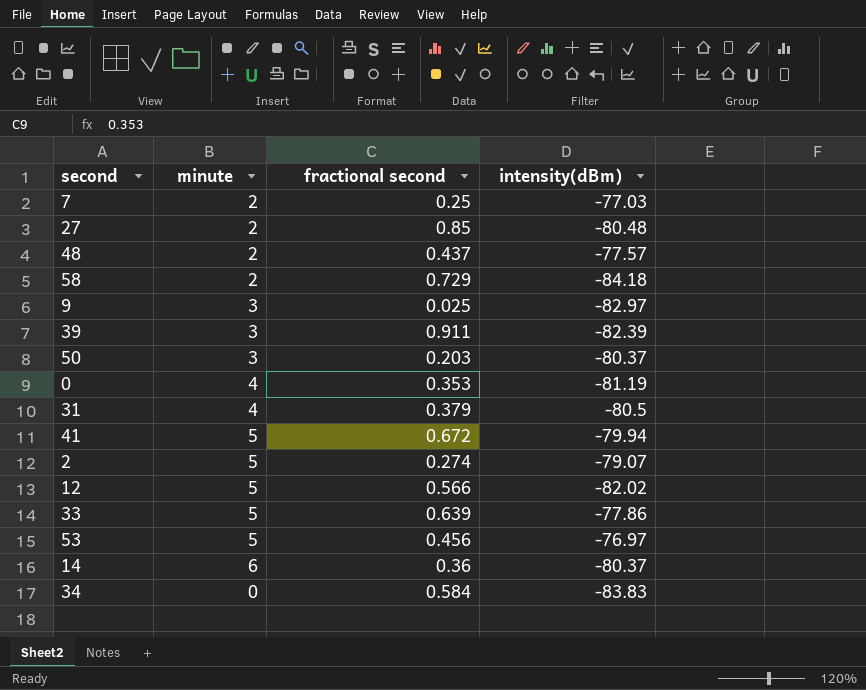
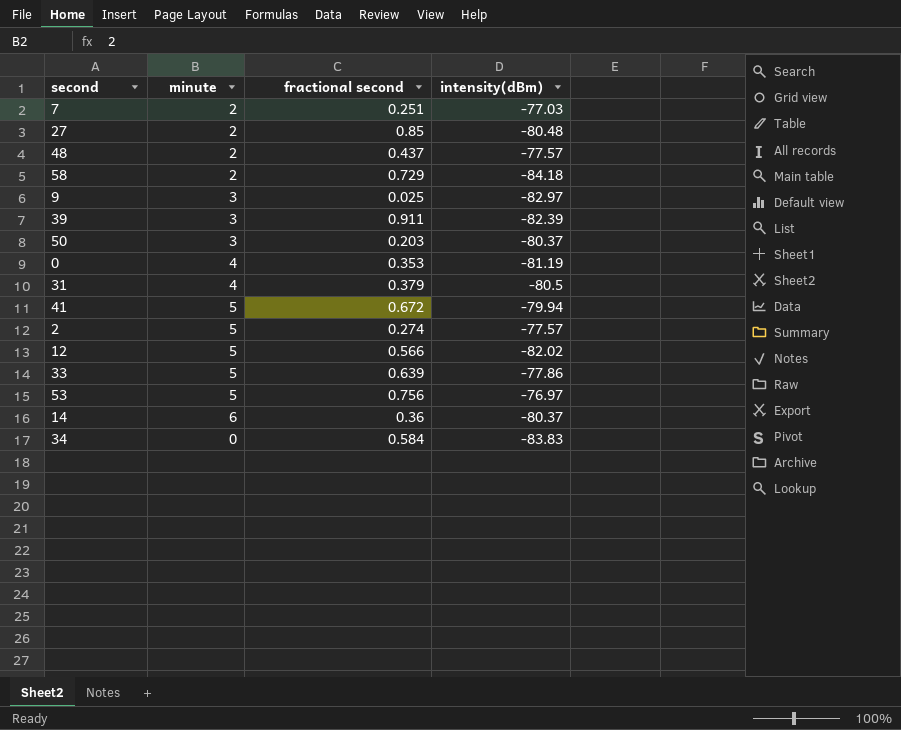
7 | fractional second: 0.25 -> 0.251
2 | intensity(dBm): -79.07 -> -77.57
53 | fractional second: 0.456 -> 0.756

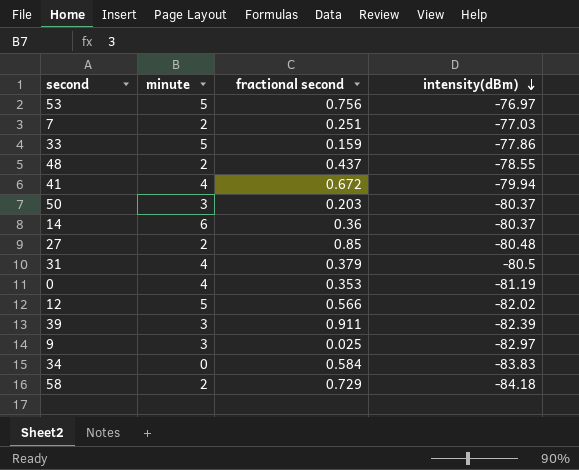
row order: none -> intensity(dBm) descending
row 2: 5 | 0.274 | -77.57 -> none
33 | fractional second: 0.639 -> 0.159
48 | intensity(dBm): -77.57 -> -78.55
41 | minute: 5 -> 4

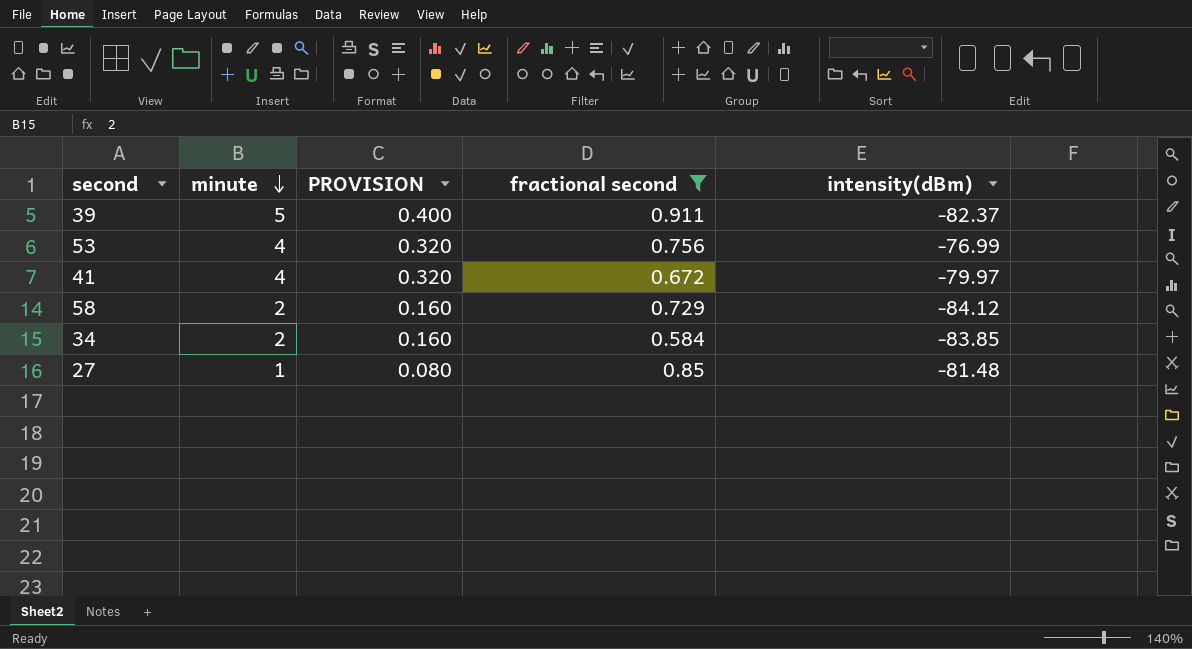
filter: none -> fractional second >= 0.584
row order: intensity(dBm) descending -> minute descending
column PROVISION | formula: none -> [minute] * 0.08
39 | minute: 3 -> 5
39 | intensity(dBm): -82.39 -> -82.37
53 | minute: 5 -> 4
53 | intensity(dBm): -76.97 -> -76.99
41 | intensity(dBm): -79.94 -> -79.97
58 | intensity(dBm): -84.18 -> -84.12
34 | minute: 0 -> 2
34 | intensity(dBm): -83.83 -> -83.85
27 | minute: 2 -> 1
27 | intensity(dBm): -80.48 -> -81.48

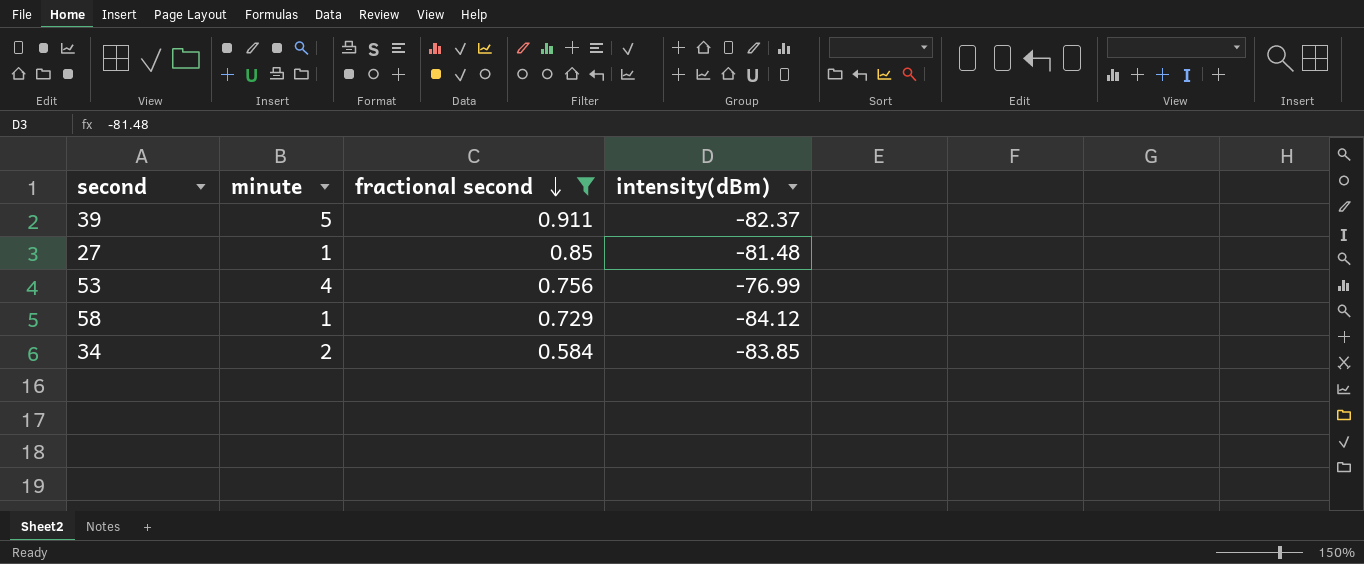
row order: minute descending -> fractional second descending
column PROVISION | formula: [minute] * 0.08 -> none
row 41: 4 | 0.320 | 0.672 | -79.97 -> none
58 | minute: 2 -> 1

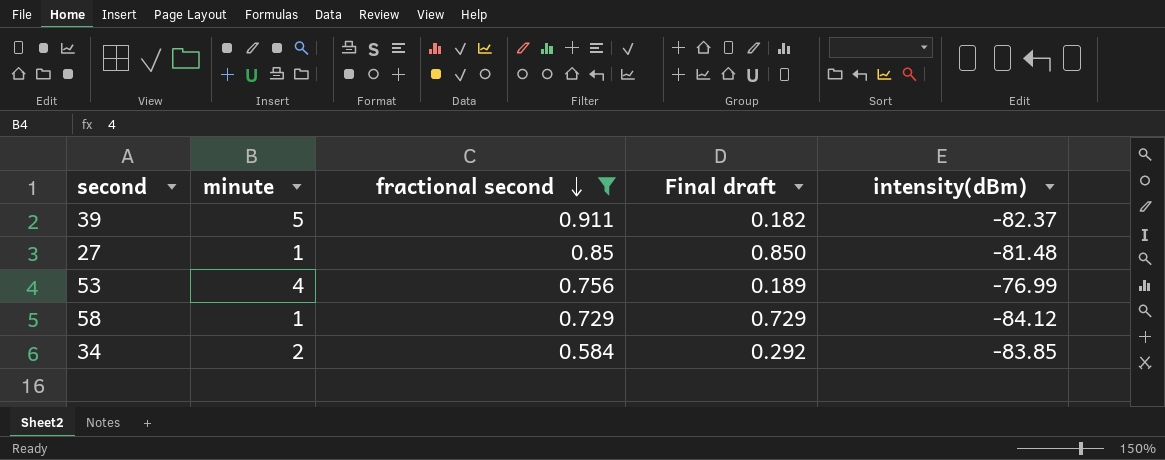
column Final draft | formula: none -> [fractional second] / [minute]

